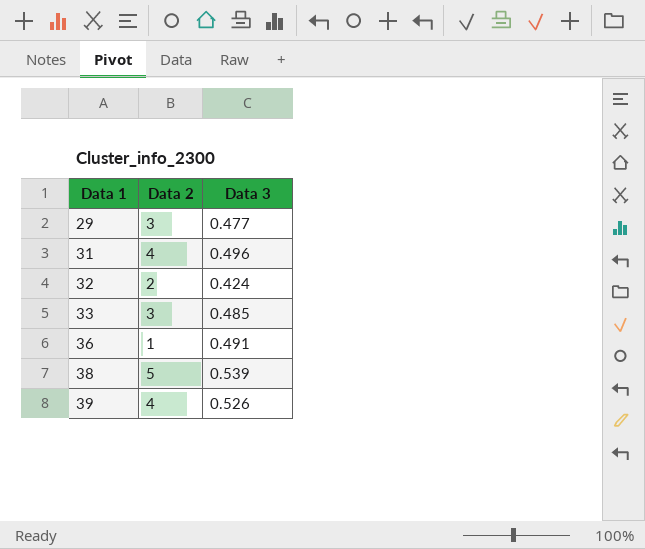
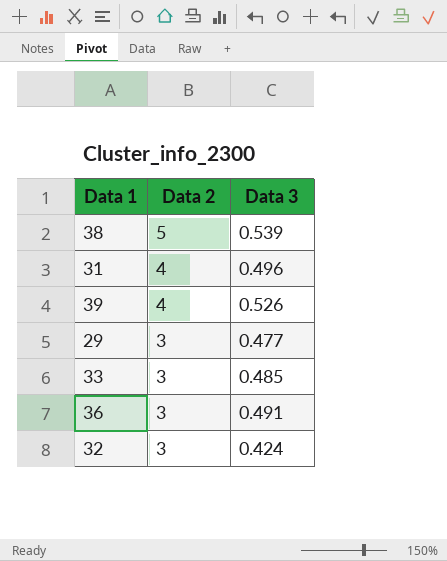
row order: Data 1 ascending -> Data 2 descending
36 | Data 2: 1 -> 3
32 | Data 2: 2 -> 3

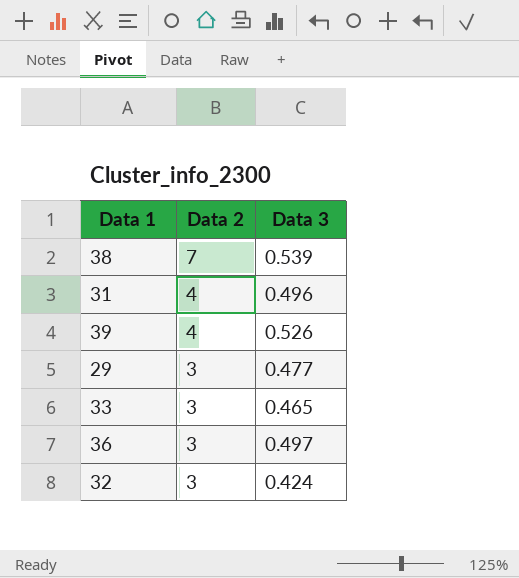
38 | Data 2: 5 -> 7
33 | Data 3: 0.485 -> 0.465
36 | Data 3: 0.491 -> 0.497

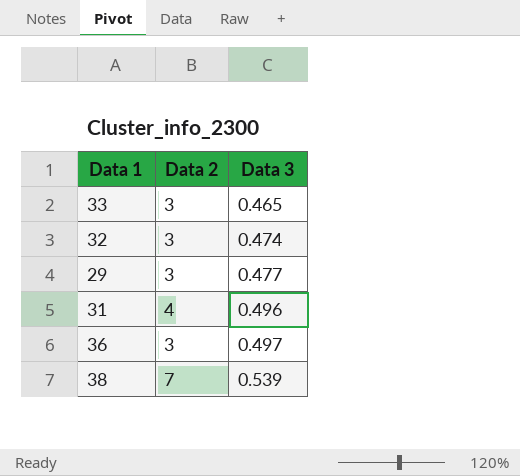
row order: Data 2 descending -> Data 3 ascending
row 39: 4 | 0.526 -> none
32 | Data 3: 0.424 -> 0.474

